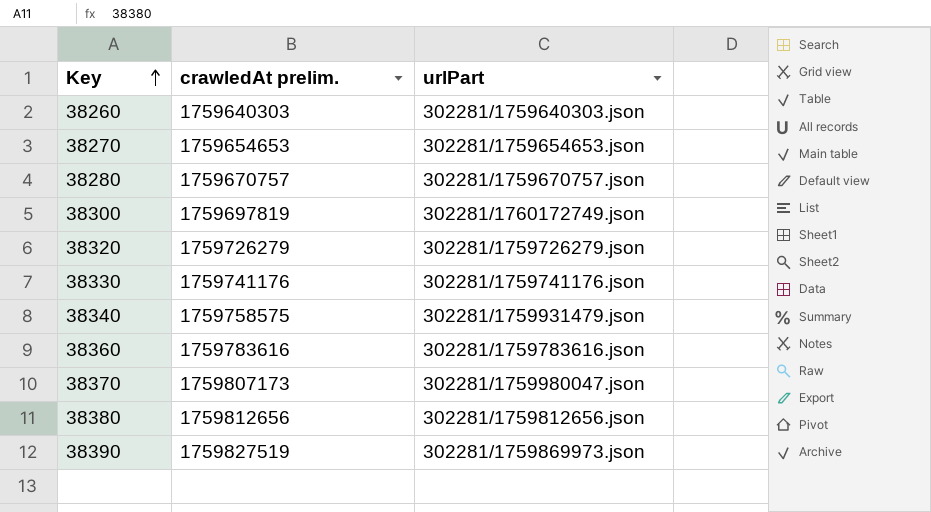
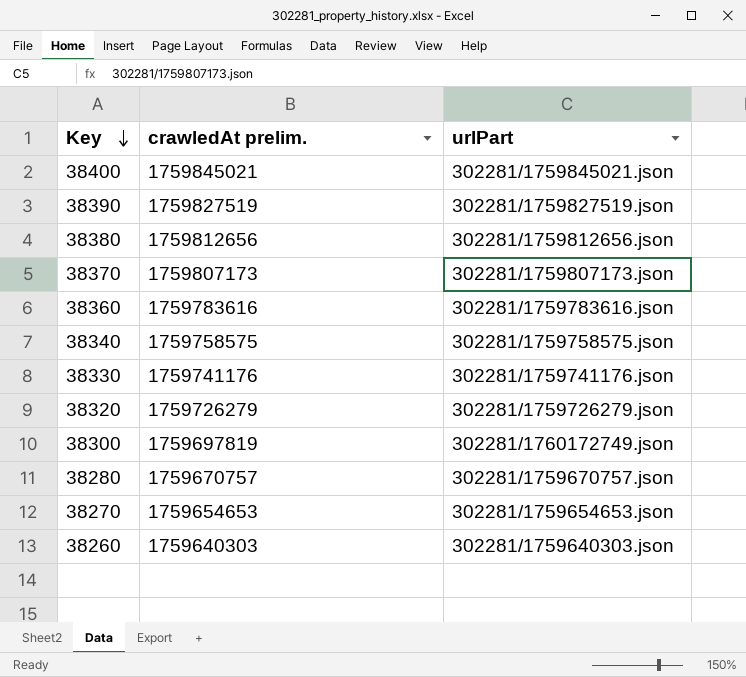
row order: Key ascending -> Key descending
row 38400: none -> 1759845021 | 302281/1759845021.json
38390 | urlPart: 302281/1759869973.json -> 302281/1759827519.json
38370 | urlPart: 302281/1759980047.json -> 302281/1759807173.json
38340 | urlPart: 302281/1759931479.json -> 302281/1759758575.json

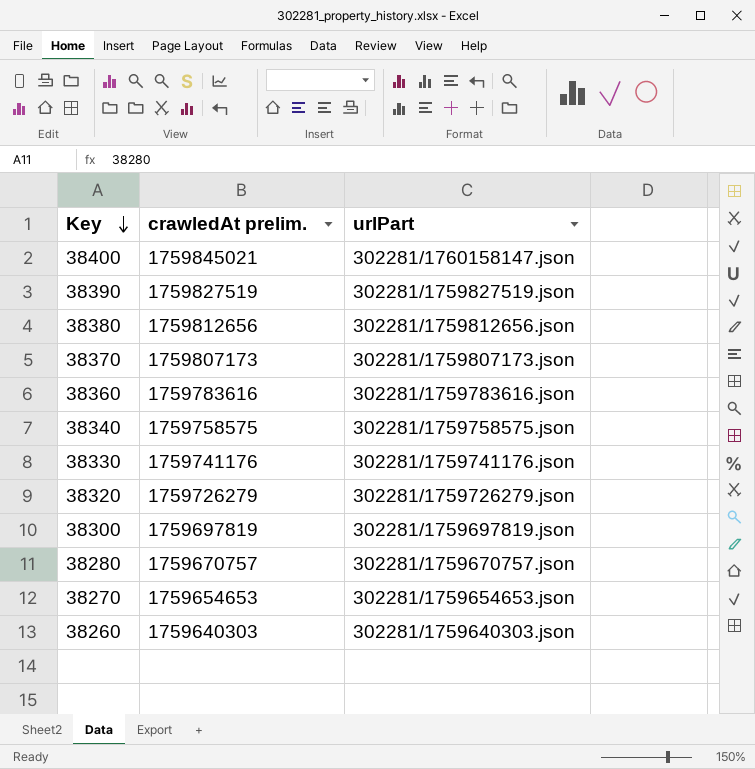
38400 | urlPart: 302281/1759845021.json -> 302281/1760158147.json
38300 | urlPart: 302281/1760172749.json -> 302281/1759697819.json

